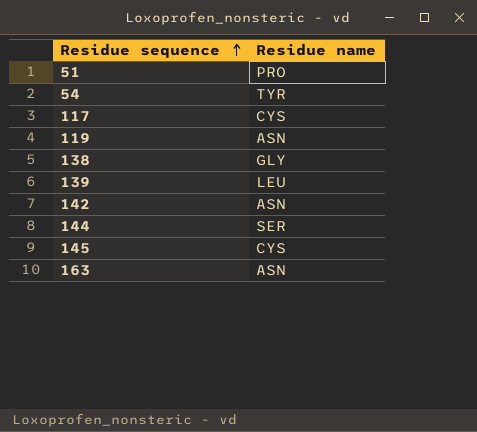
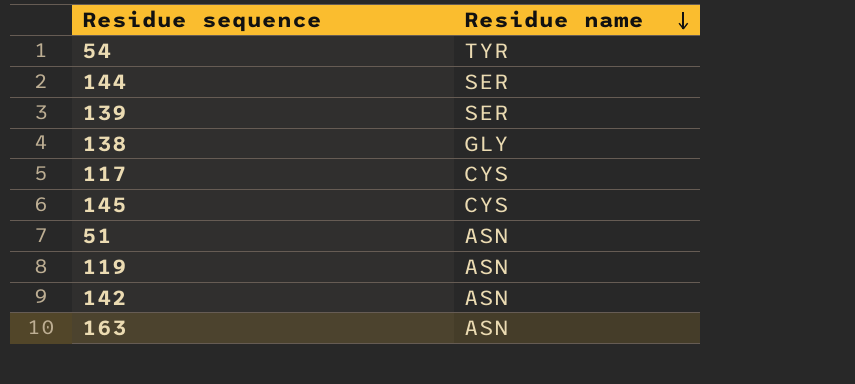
row order: Residue sequence ascending -> Residue name descending
139 | Residue name: LEU -> SER
51 | Residue name: PRO -> ASN

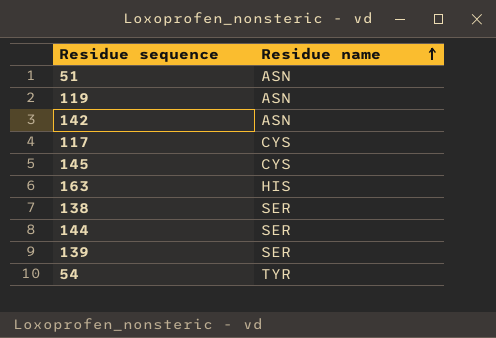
row order: Residue name descending -> Residue name ascending
163 | Residue name: ASN -> HIS
138 | Residue name: GLY -> SER

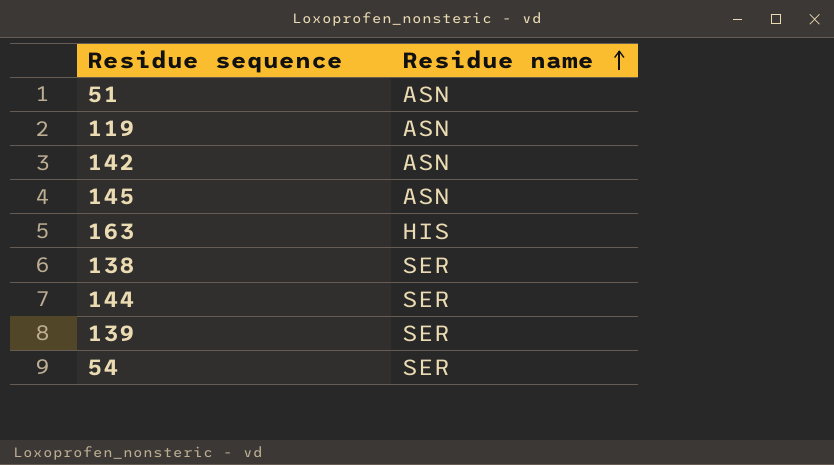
row 117: CYS -> none
145 | Residue name: CYS -> ASN
54 | Residue name: TYR -> SER

